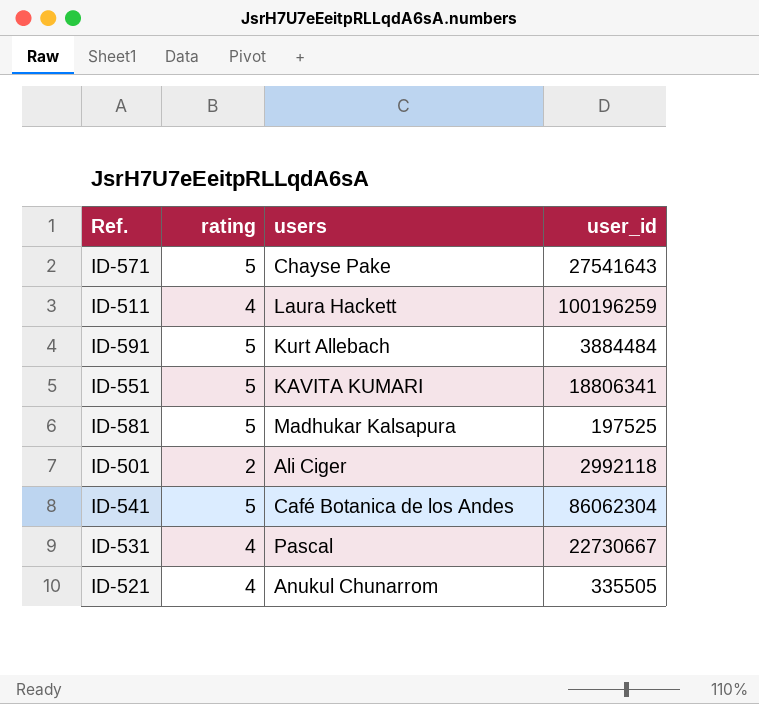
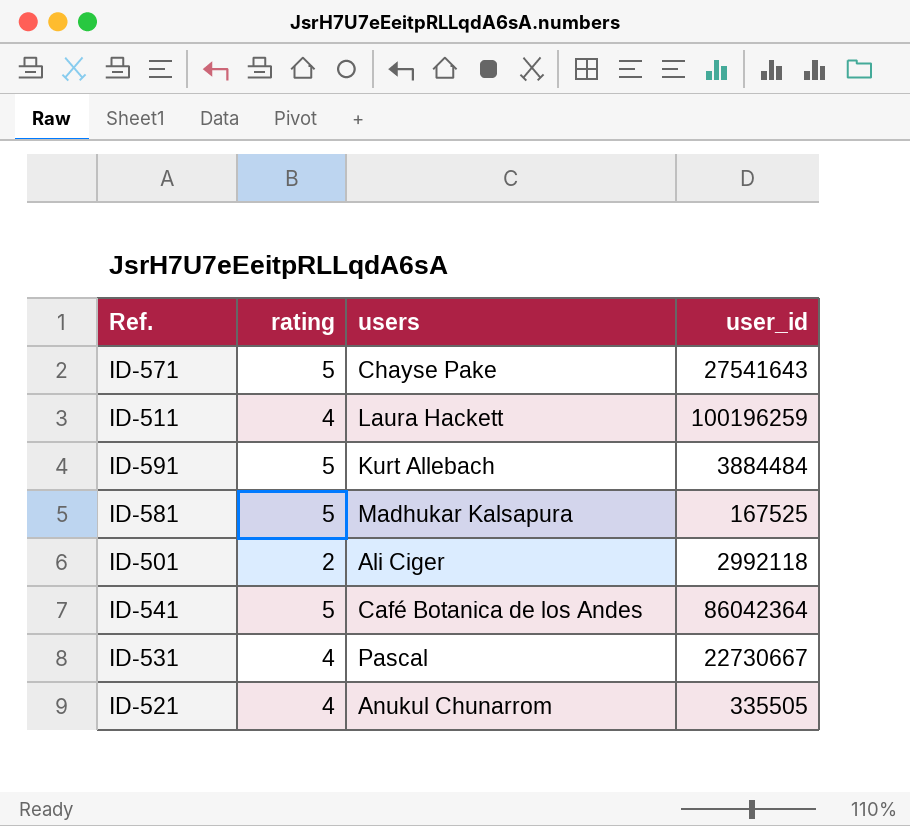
row ID-551: 5 | KAVITA KUMARI | 18806341 -> none
ID-581 | user_id: 197525 -> 167525
ID-541 | user_id: 86062304 -> 86042364

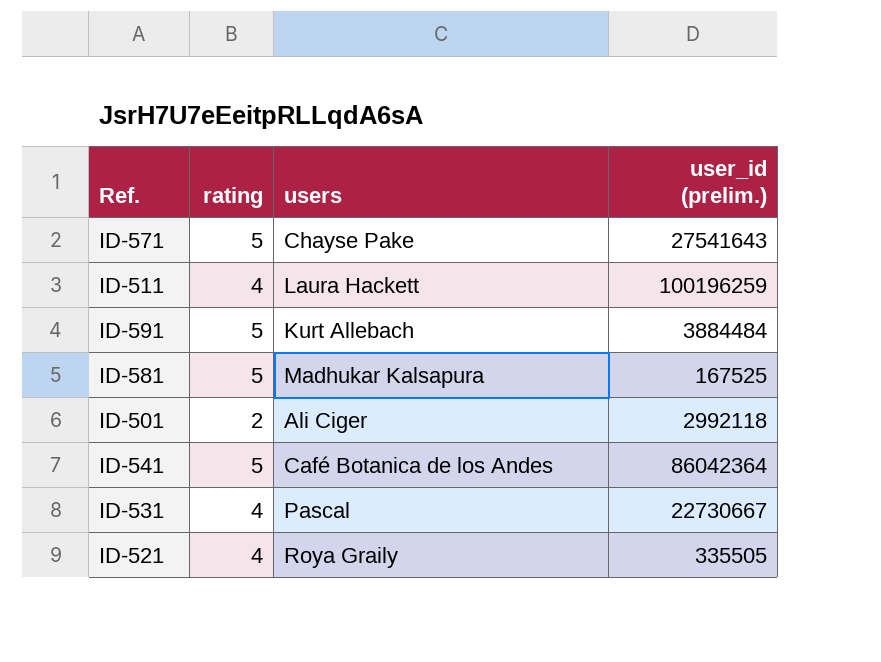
column name: user_id -> user_id (prelim.)
ID-521 | users: Anukul Chunarrom -> Roya Graily

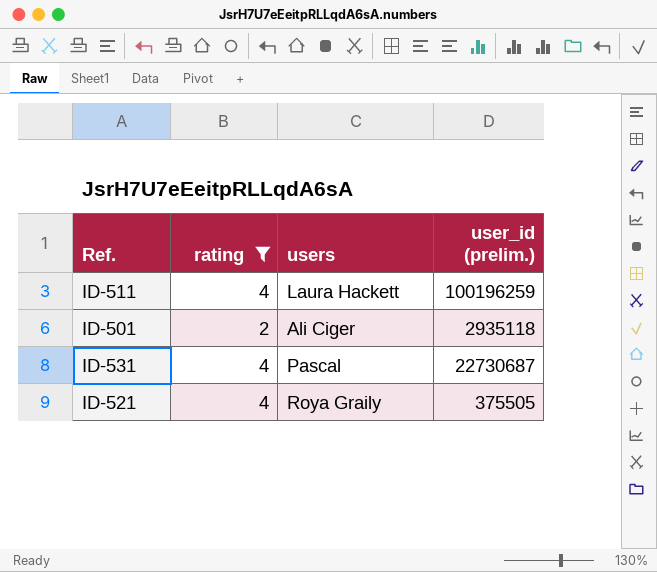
filter: none -> rating != 5
ID-501 | user_id (prelim.): 2992118 -> 2935118
ID-531 | user_id (prelim.): 22730667 -> 22730687
ID-521 | user_id (prelim.): 335505 -> 375505

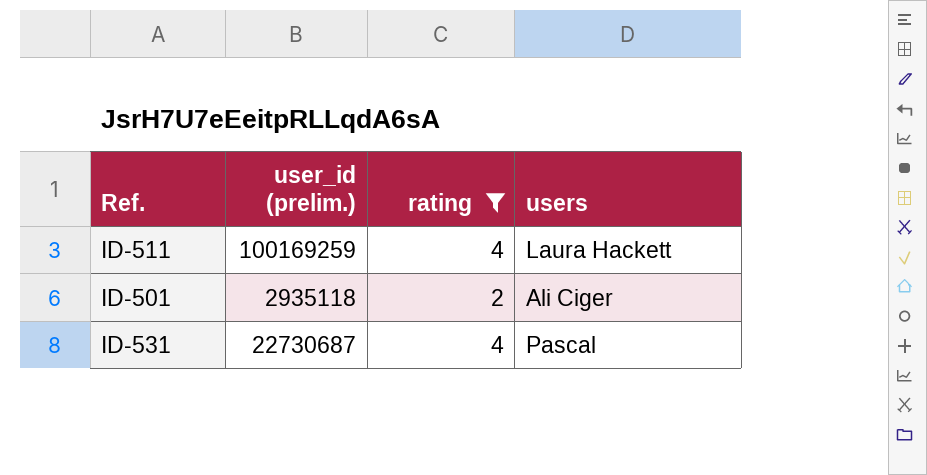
column user_id (prelim.) | position: 4 -> 2
row ID-521: 4 | Roya Graily | 375505 -> none
ID-511 | user_id (prelim.): 100196259 -> 100169259

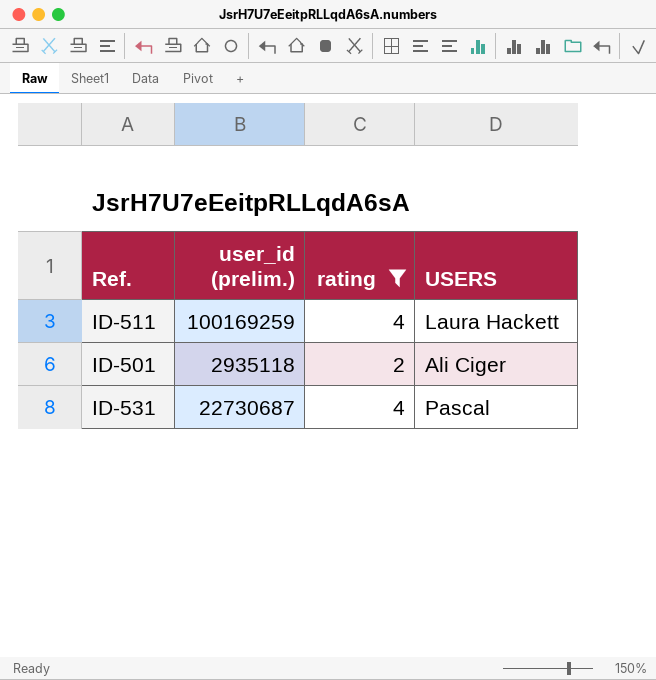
column name: users -> USERS

